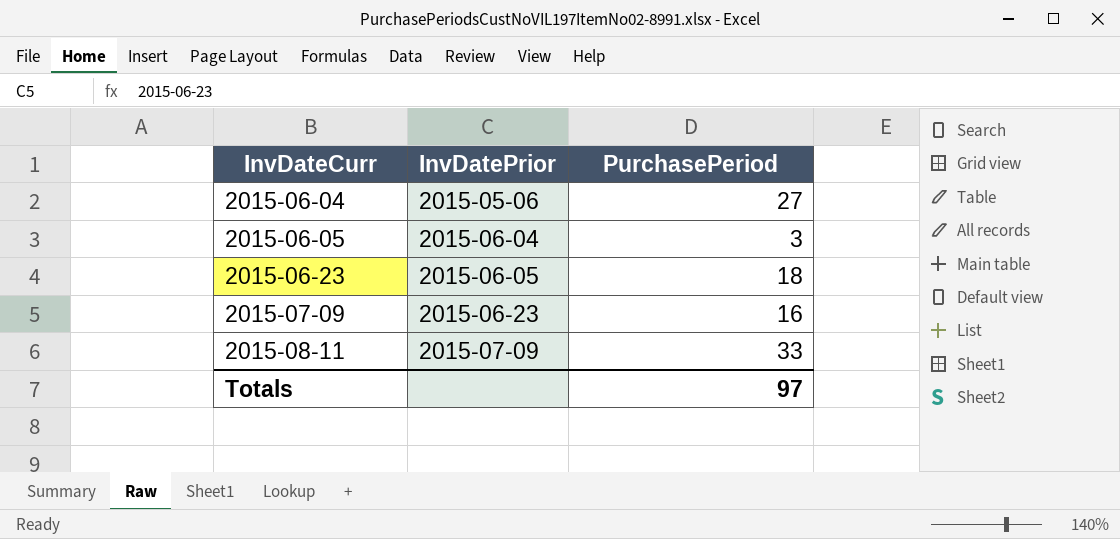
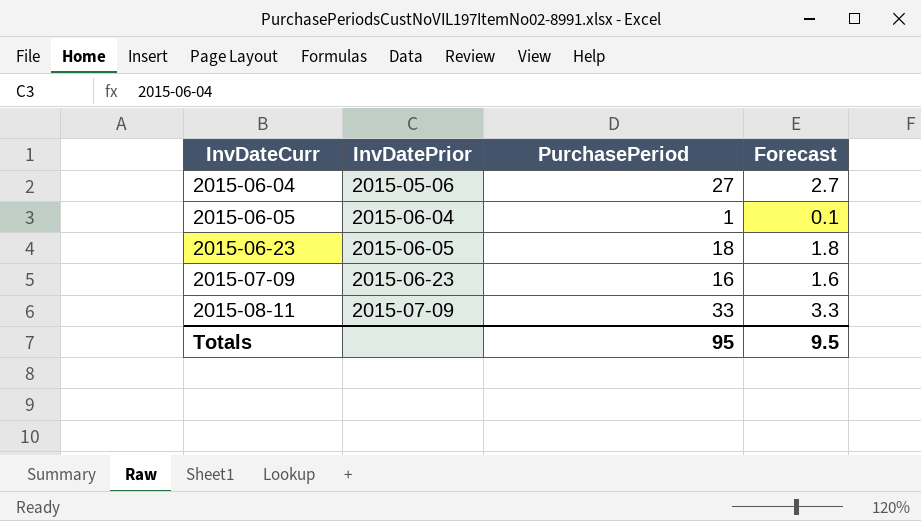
column Forecast | formula: none -> [PurchasePeriod] * 0.1
2015-06-05 | PurchasePeriod: 3 -> 1
Totals | PurchasePeriod: 97 -> 95

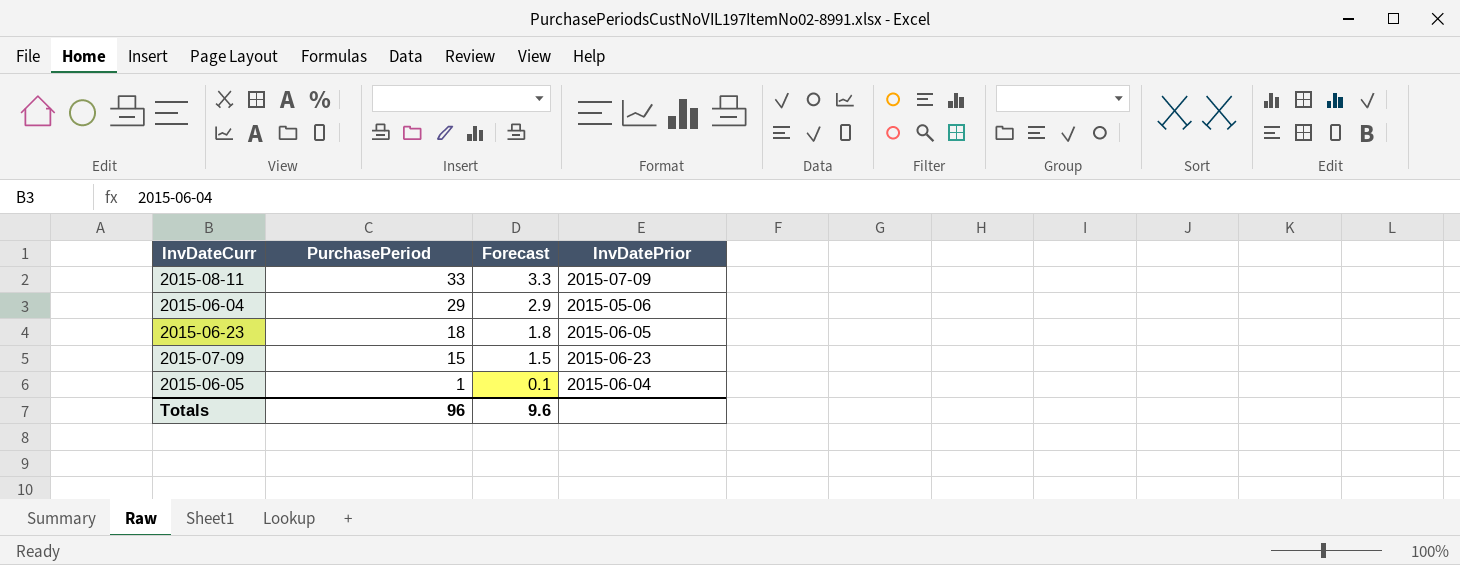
row order: InvDateCurr ascending -> PurchasePeriod descending
column InvDatePrior | position: 2 -> 4
2015-06-04 | PurchasePeriod: 27 -> 29
2015-06-04 | Forecast: 2.7 -> 2.9
2015-07-09 | PurchasePeriod: 16 -> 15
2015-07-09 | Forecast: 1.6 -> 1.5
Totals | PurchasePeriod: 95 -> 96
Totals | Forecast: 9.5 -> 9.6

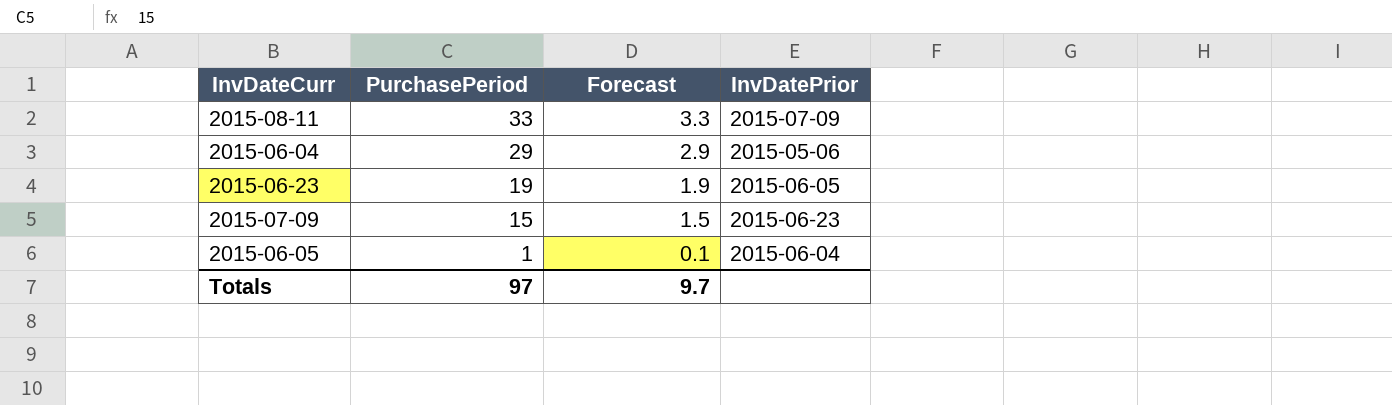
2015-06-23 | PurchasePeriod: 18 -> 19
2015-06-23 | Forecast: 1.8 -> 1.9
Totals | PurchasePeriod: 96 -> 97
Totals | Forecast: 9.6 -> 9.7

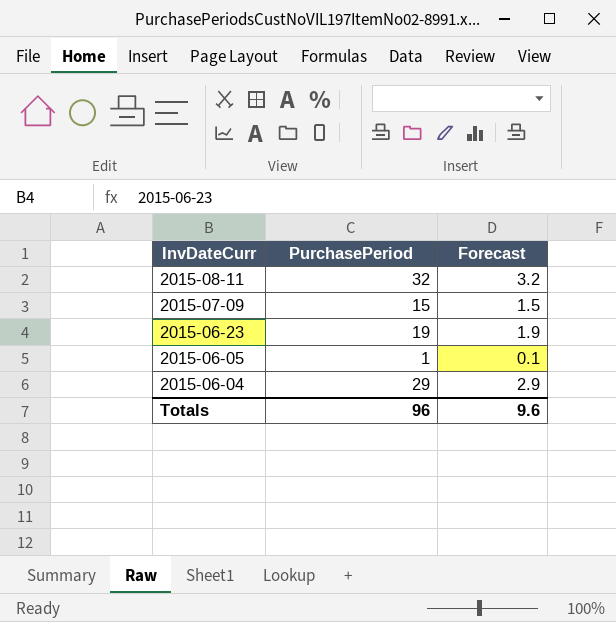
row order: PurchasePeriod descending -> InvDateCurr descending
column InvDatePrior | position: 4 -> none
2015-08-11 | PurchasePeriod: 33 -> 32
2015-08-11 | Forecast: 3.3 -> 3.2
Totals | PurchasePeriod: 97 -> 96
Totals | Forecast: 9.7 -> 9.6

